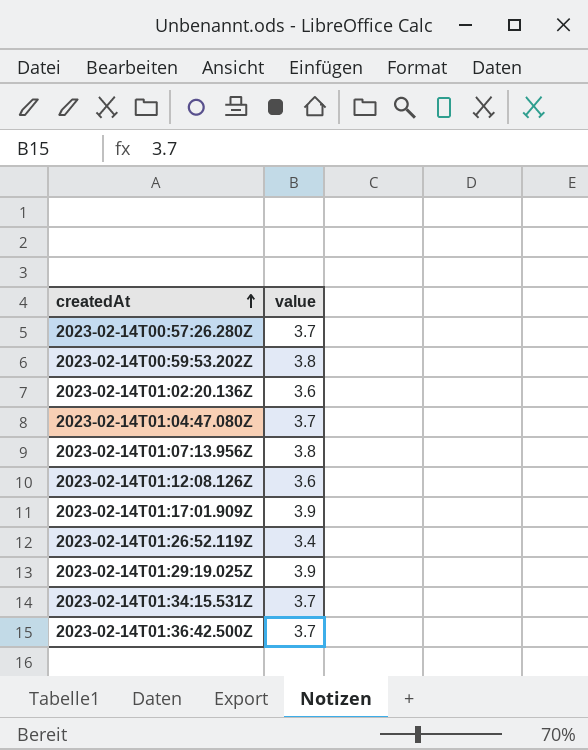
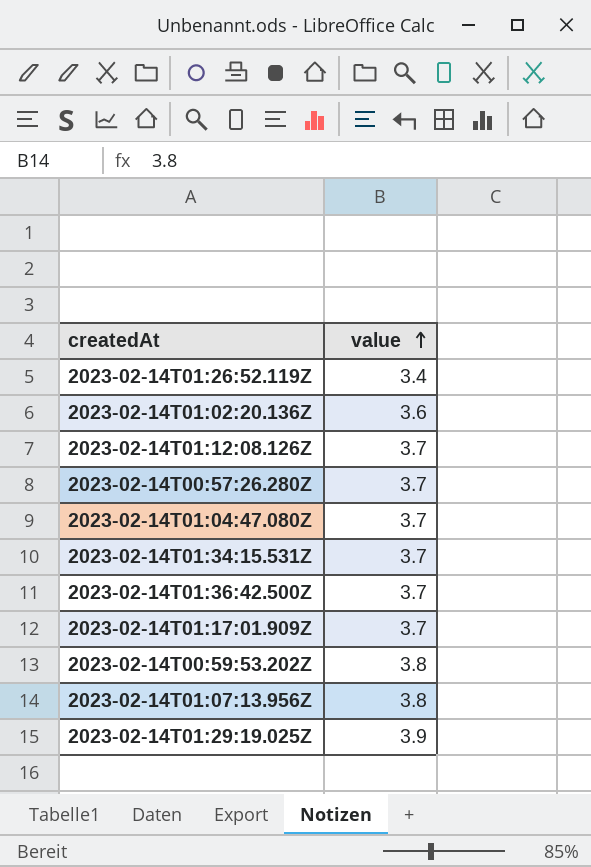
row order: createdAt ascending -> value ascending
2023-02-14T01:12:08.126Z | value: 3.6 -> 3.7
2023-02-14T01:17:01.909Z | value: 3.9 -> 3.7

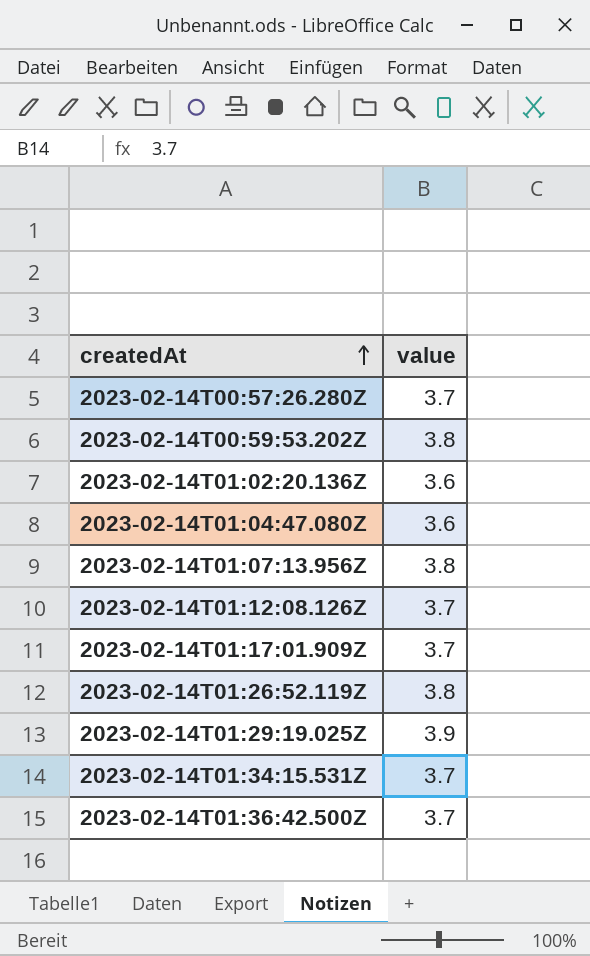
row order: value ascending -> createdAt ascending
2023-02-14T01:04:47.080Z | value: 3.7 -> 3.6
2023-02-14T01:26:52.119Z | value: 3.4 -> 3.8

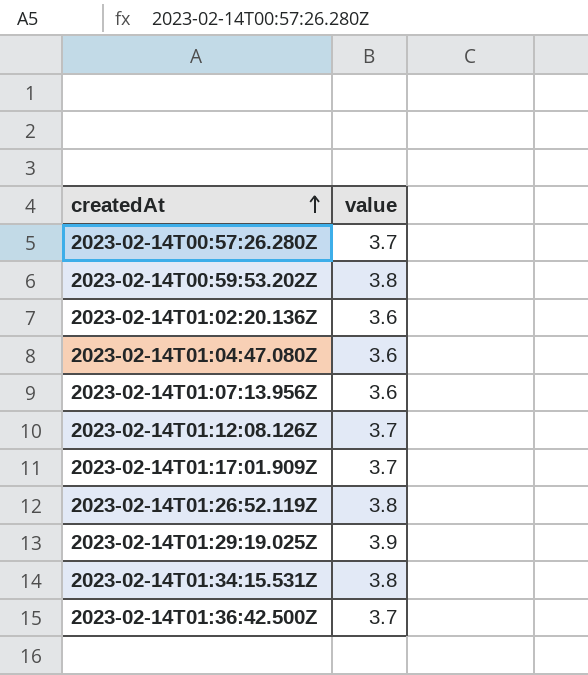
2023-02-14T01:07:13.956Z | value: 3.8 -> 3.6
2023-02-14T01:34:15.531Z | value: 3.7 -> 3.8

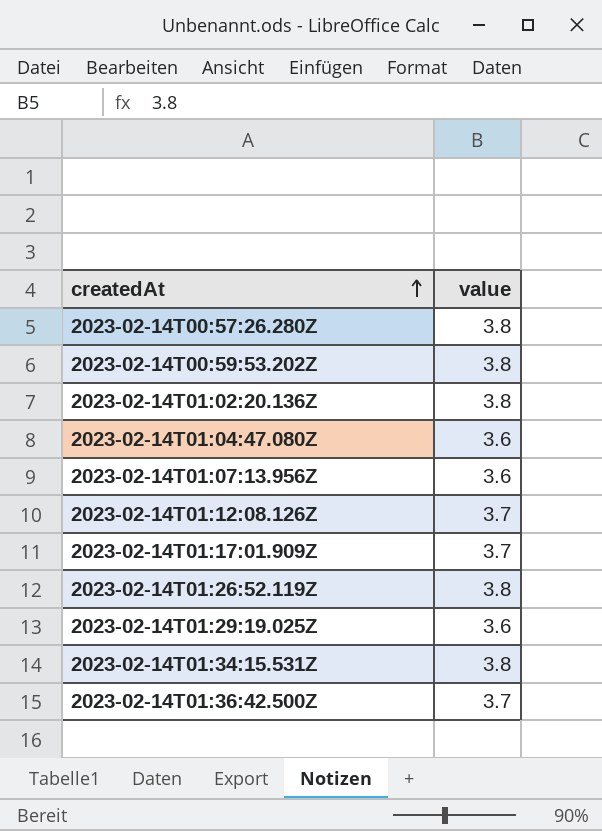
2023-02-14T00:57:26.280Z | value: 3.7 -> 3.8
2023-02-14T01:02:20.136Z | value: 3.6 -> 3.8
2023-02-14T01:29:19.025Z | value: 3.9 -> 3.6

